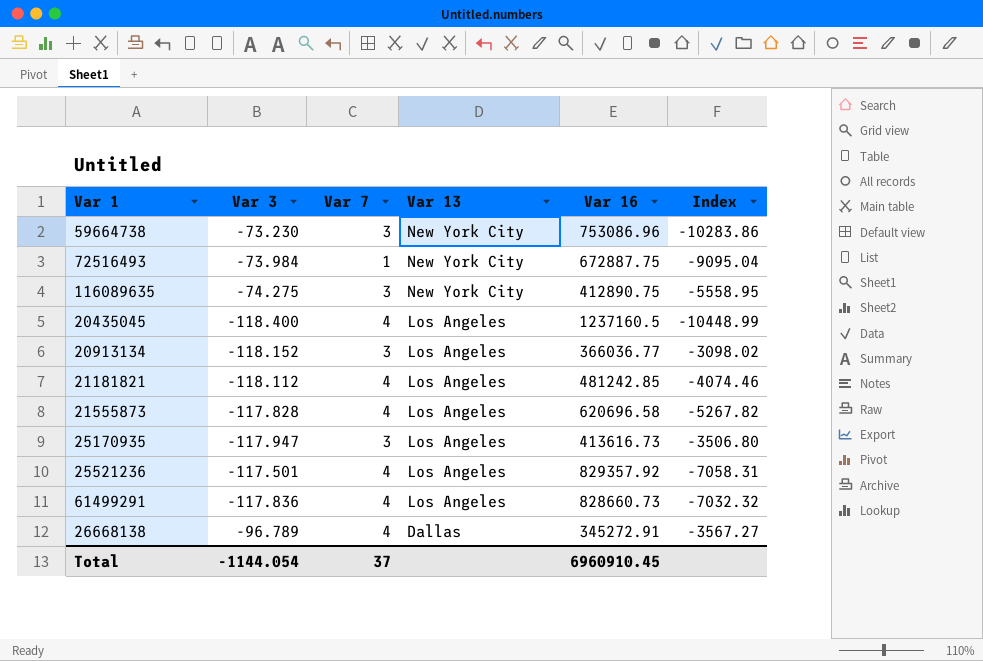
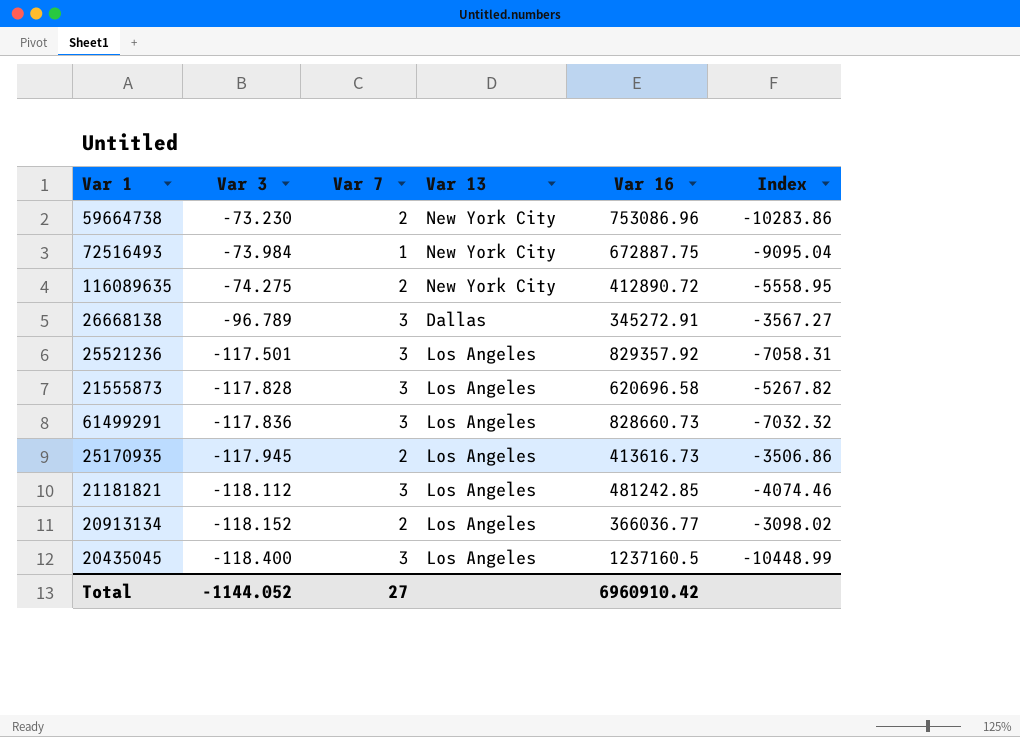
row order: Var 13 descending -> Var 3 descending
59664738 | Var 7: 3 -> 2
116089635 | Var 7: 3 -> 2
116089635 | Var 16: 412890.75 -> 412890.72
26668138 | Var 7: 4 -> 3
25521236 | Var 7: 4 -> 3
21555873 | Var 7: 4 -> 3
61499291 | Var 7: 4 -> 3
25170935 | Var 3: -117.947 -> -117.945
25170935 | Var 7: 3 -> 2
25170935 | Index: -3506.80 -> -3506.86
21181821 | Var 7: 4 -> 3
20913134 | Var 7: 3 -> 2
20435045 | Var 7: 4 -> 3
Total | Var 3: -1144.054 -> -1144.052
Total | Var 7: 37 -> 27
Total | Var 16: 6960910.45 -> 6960910.42

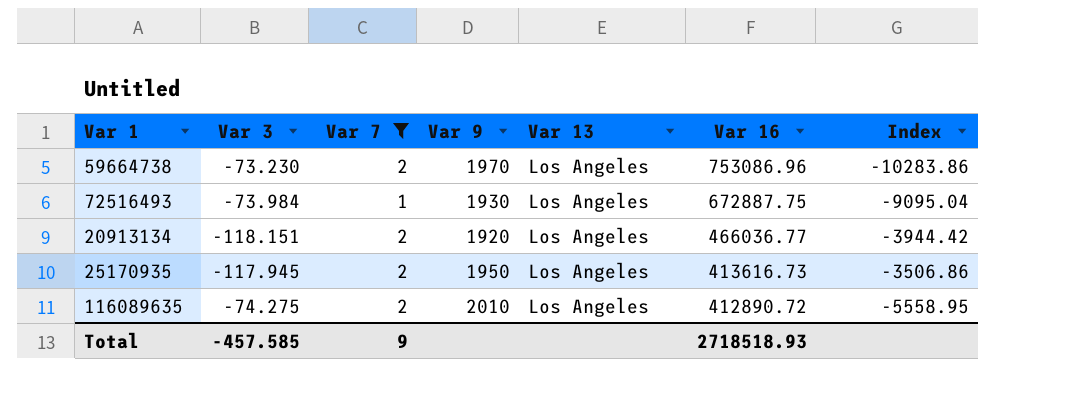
filter: none -> Var 7 != 3
row order: Var 3 descending -> Var 16 descending
column Var 9 | position: none -> 4
59664738 | Var 13: New York City -> Los Angeles
72516493 | Var 13: New York City -> Los Angeles
20913134 | Var 3: -118.152 -> -118.151
20913134 | Var 16: 366036.77 -> 466036.77
20913134 | Index: -3098.02 -> -3944.42
116089635 | Var 13: New York City -> Los Angeles
Total | Var 3: -1144.052 -> -457.585
Total | Var 7: 27 -> 9
Total | Var 16: 6960910.42 -> 2718518.93

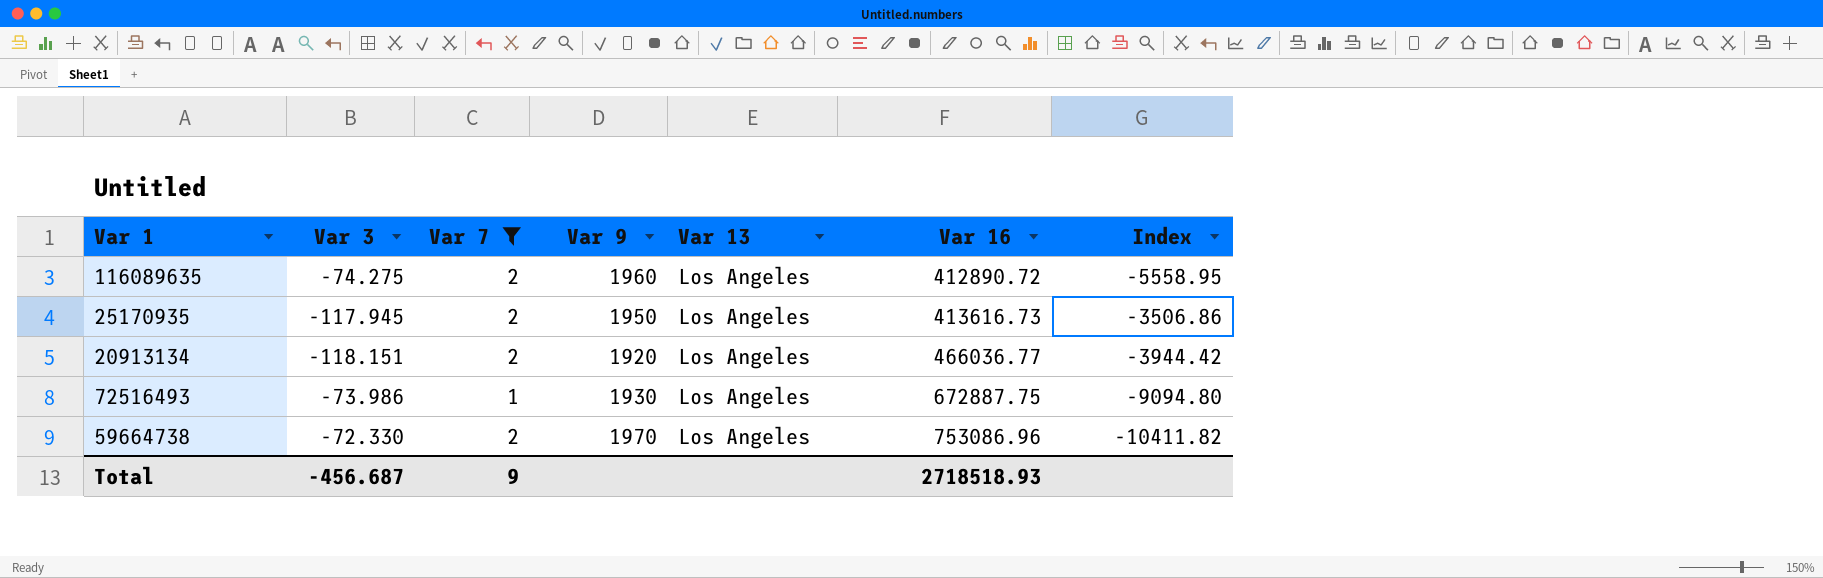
row order: Var 16 descending -> Var 16 ascending
116089635 | Var 9: 2010 -> 1960
72516493 | Var 3: -73.984 -> -73.986
72516493 | Index: -9095.04 -> -9094.80
59664738 | Var 3: -73.230 -> -72.330
59664738 | Index: -10283.86 -> -10411.82
Total | Var 3: -457.585 -> -456.687

